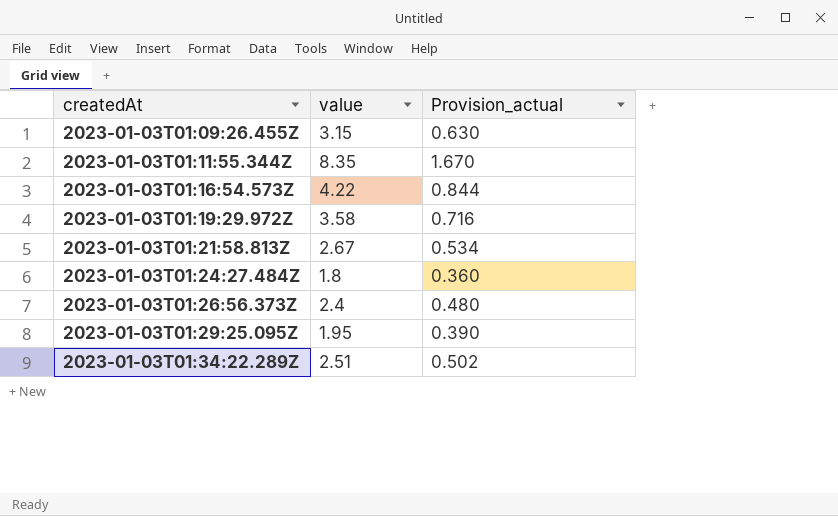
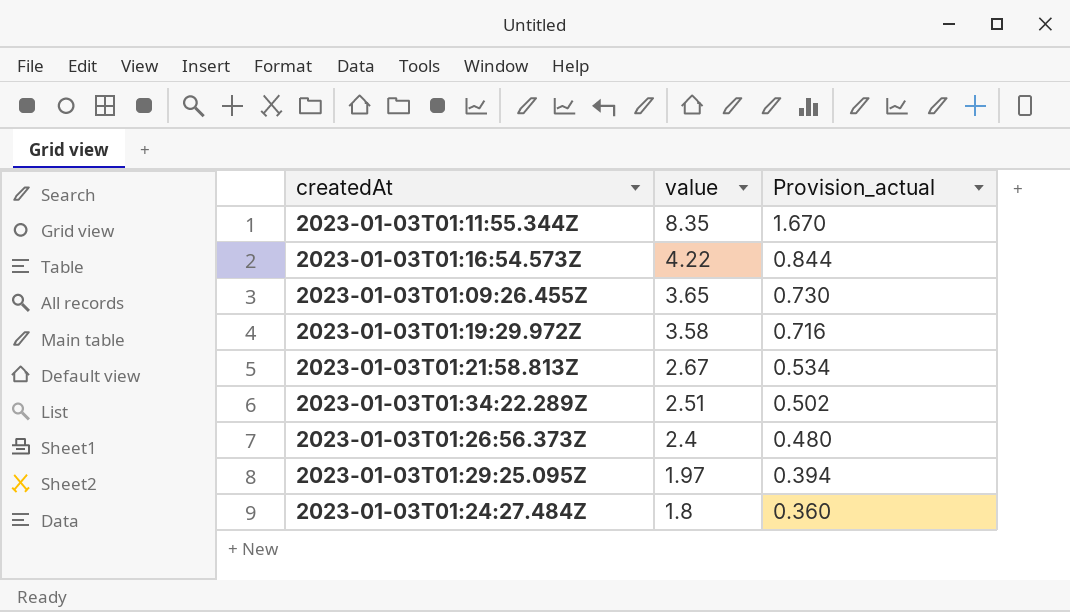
row order: createdAt ascending -> value descending
2023-01-03T01:09:26.455Z | value: 3.15 -> 3.65
2023-01-03T01:09:26.455Z | Provision_actual: 0.630 -> 0.730
2023-01-03T01:29:25.095Z | value: 1.95 -> 1.97
2023-01-03T01:29:25.095Z | Provision_actual: 0.390 -> 0.394

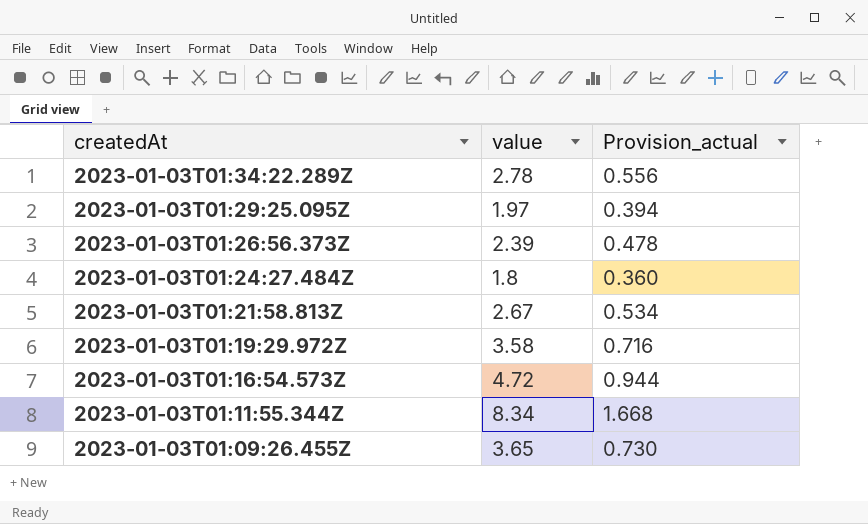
row order: value descending -> createdAt descending
2023-01-03T01:34:22.289Z | value: 2.51 -> 2.78
2023-01-03T01:34:22.289Z | Provision_actual: 0.502 -> 0.556
2023-01-03T01:26:56.373Z | value: 2.4 -> 2.39
2023-01-03T01:26:56.373Z | Provision_actual: 0.480 -> 0.478
2023-01-03T01:16:54.573Z | value: 4.22 -> 4.72
2023-01-03T01:16:54.573Z | Provision_actual: 0.844 -> 0.944
2023-01-03T01:11:55.344Z | value: 8.35 -> 8.34
2023-01-03T01:11:55.344Z | Provision_actual: 1.670 -> 1.668

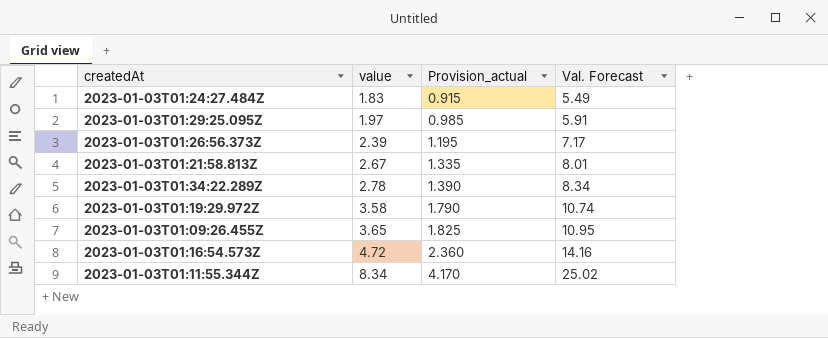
row order: createdAt descending -> value ascending
column Provision_actual | formula: [value] * 0.2 -> [value] * 0.5
column Val. Forecast | formula: none -> [value] * 3
2023-01-03T01:24:27.484Z | value: 1.8 -> 1.83

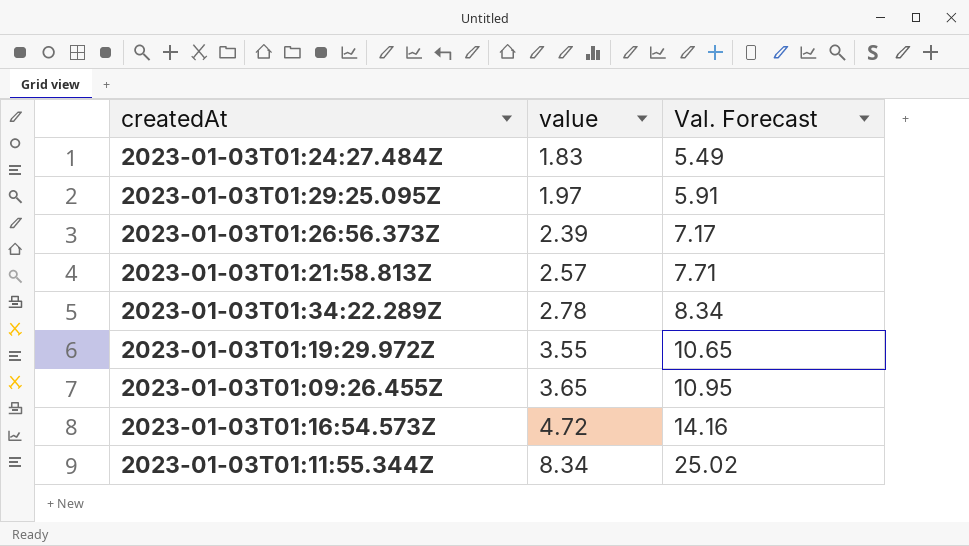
column Provision_actual | formula: [value] * 0.5 -> none
2023-01-03T01:21:58.813Z | value: 2.67 -> 2.57
2023-01-03T01:21:58.813Z | Val. Forecast: 8.01 -> 7.71
2023-01-03T01:19:29.972Z | value: 3.58 -> 3.55
2023-01-03T01:19:29.972Z | Val. Forecast: 10.74 -> 10.65

